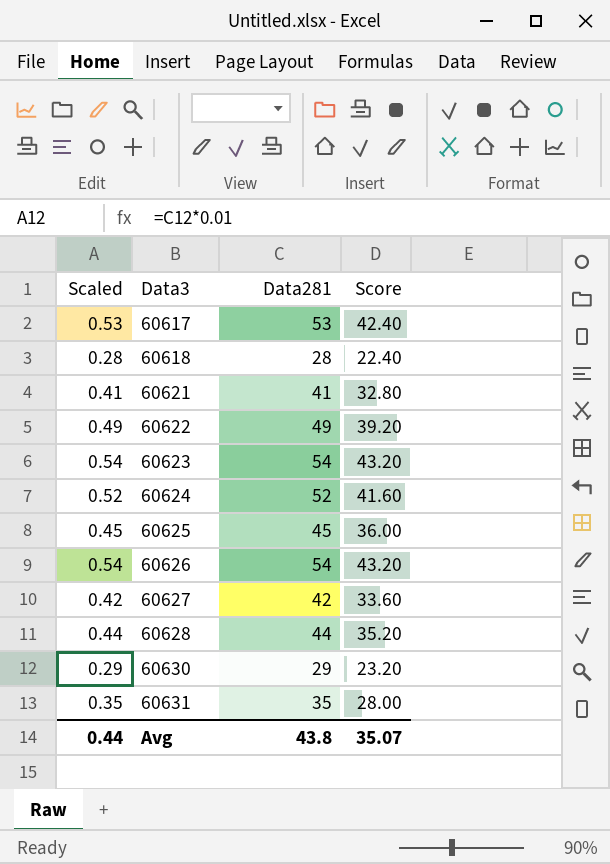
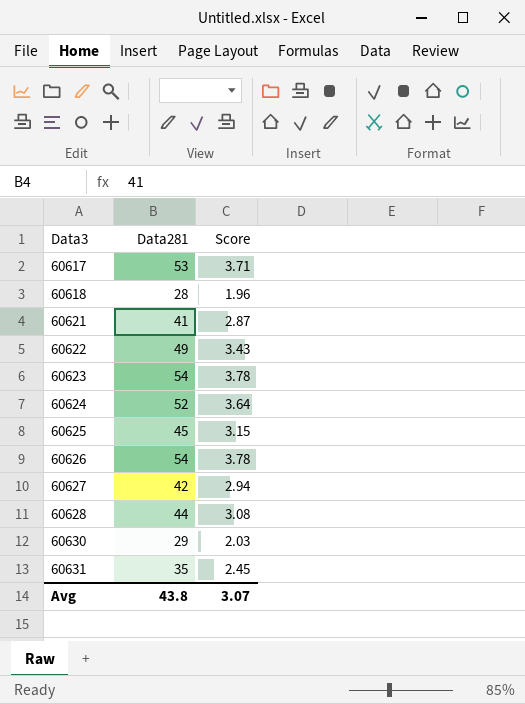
column Scaled | formula: [Data281] * 0.01 -> none
column Score | formula: [Data281] * 0.8 -> [Data281] * 0.07
Avg | Score: 35.07 -> 3.07

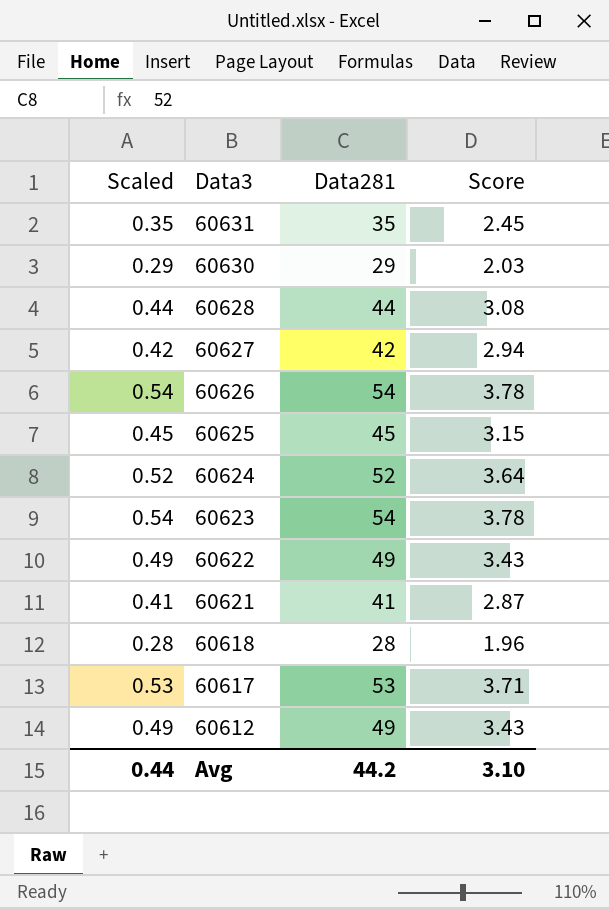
row order: Data3 ascending -> Data3 descending
column Scaled | formula: none -> [Data281] * 0.01
row 60612: none -> 0.49 | 49 | 3.43
Avg | Data281: 43.8 -> 44.2
Avg | Score: 3.07 -> 3.10

